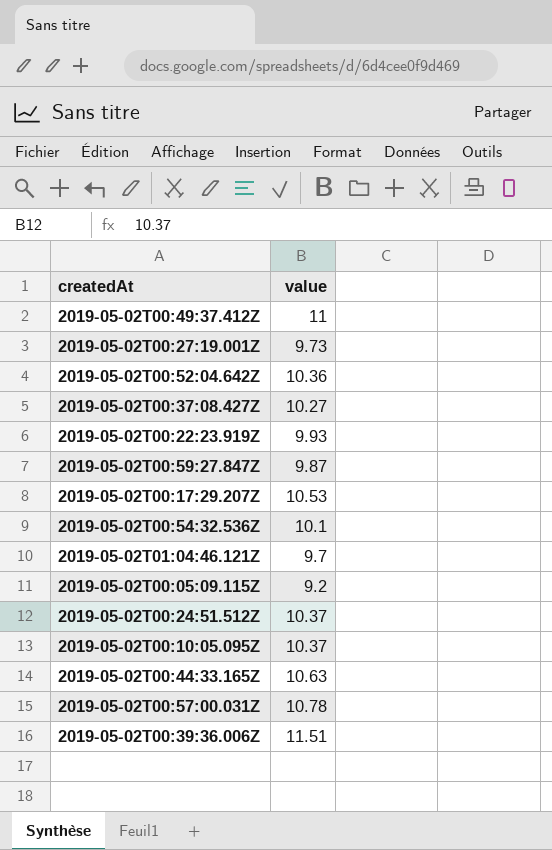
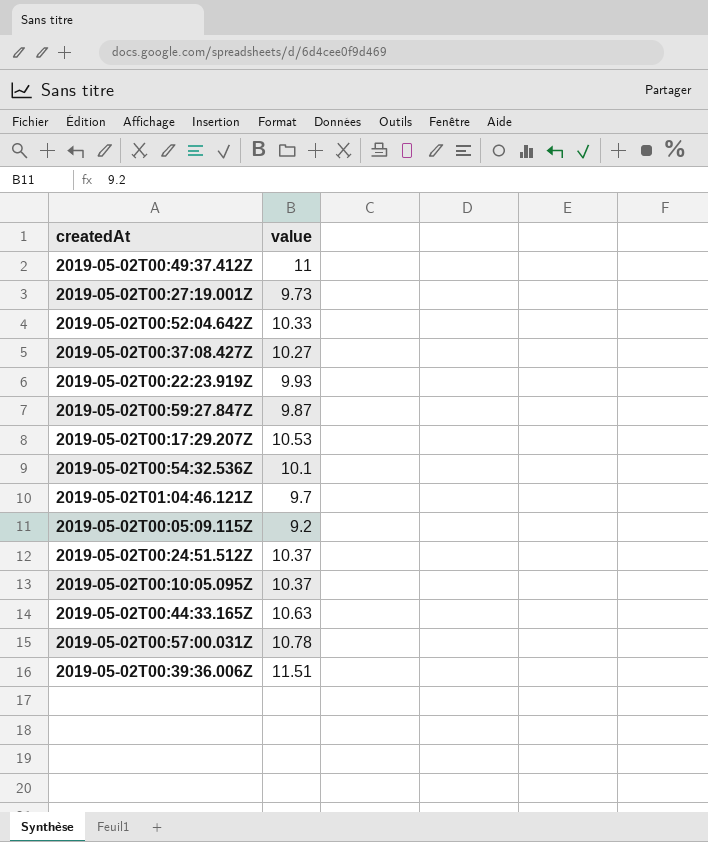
2019-05-02T00:52:04.642Z | value: 10.36 -> 10.33

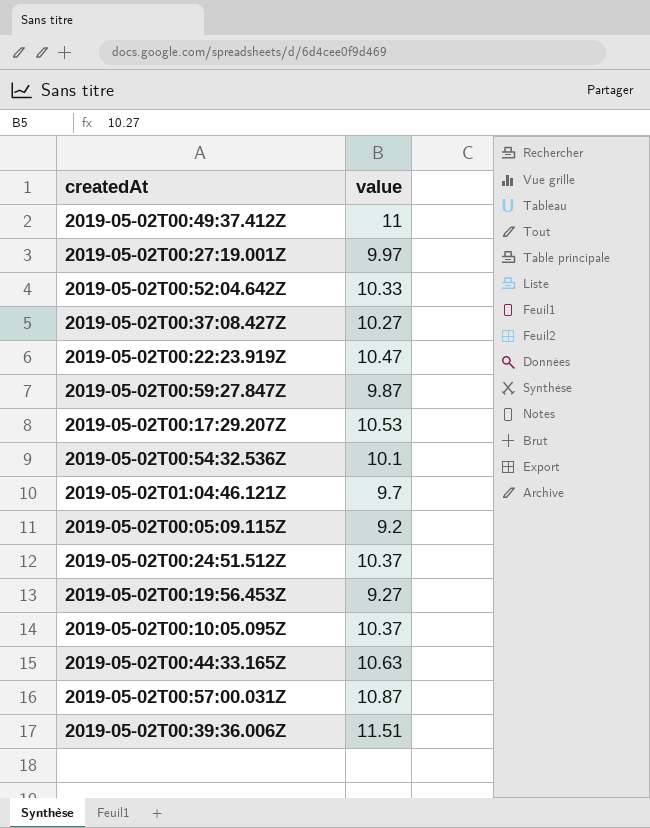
2019-05-02T00:27:19.001Z | value: 9.73 -> 9.97
2019-05-02T00:22:23.919Z | value: 9.93 -> 10.47
row 2019-05-02T00:19:56.453Z: none -> 9.27
2019-05-02T00:57:00.031Z | value: 10.78 -> 10.87

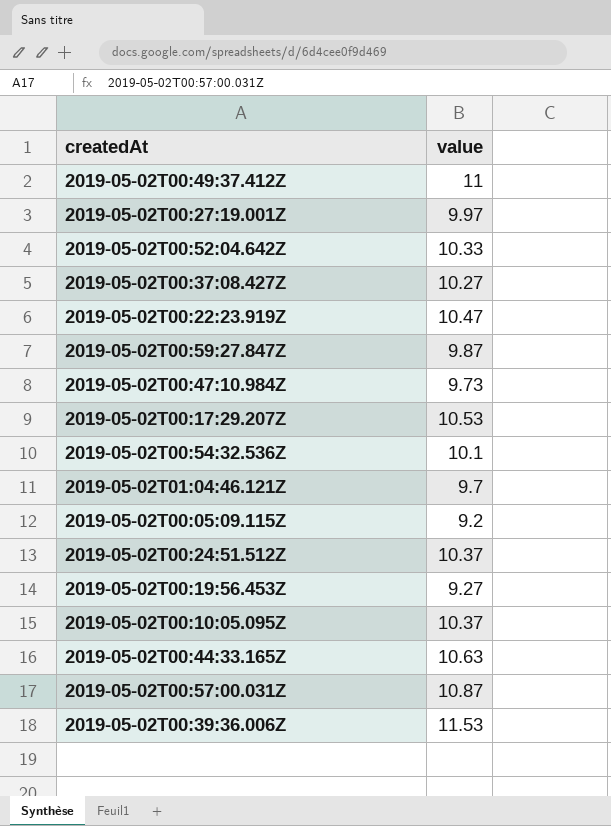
row 2019-05-02T00:47:10.984Z: none -> 9.73
2019-05-02T00:39:36.006Z | value: 11.51 -> 11.53

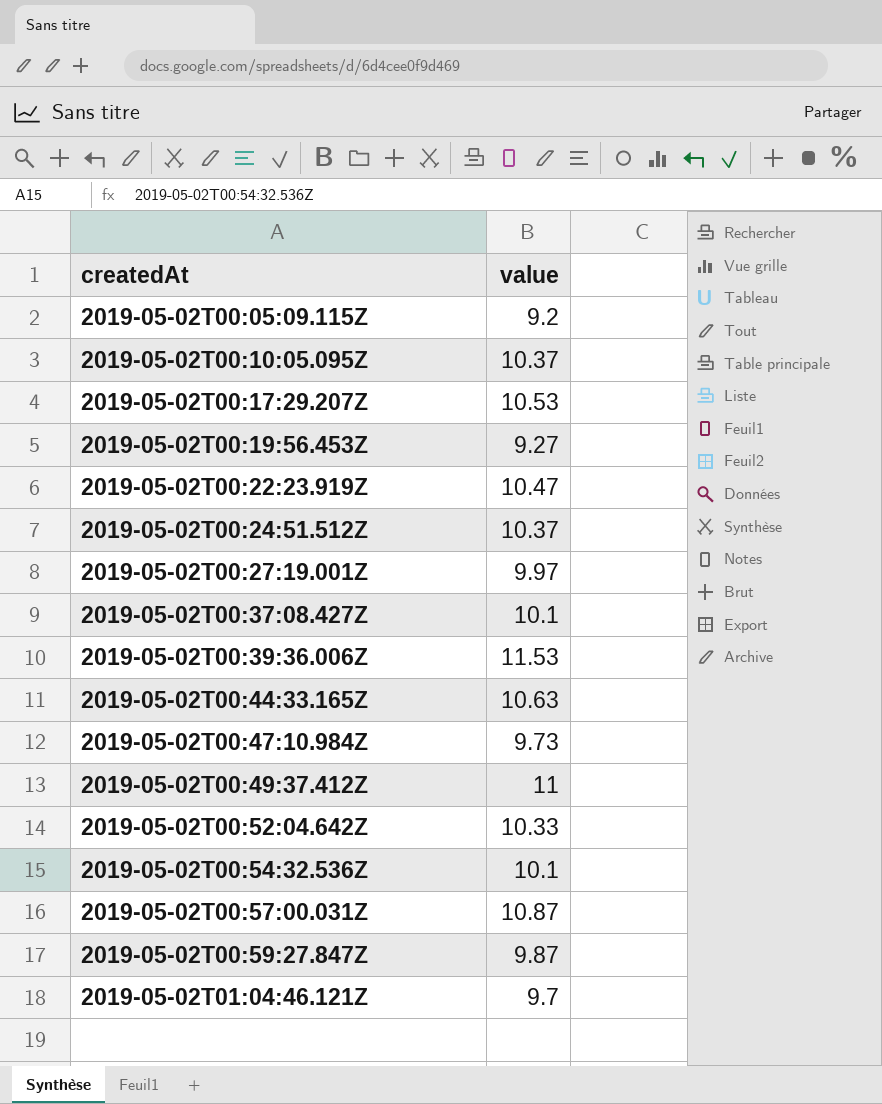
row order: none -> createdAt ascending
2019-05-02T00:37:08.427Z | value: 10.27 -> 10.1

